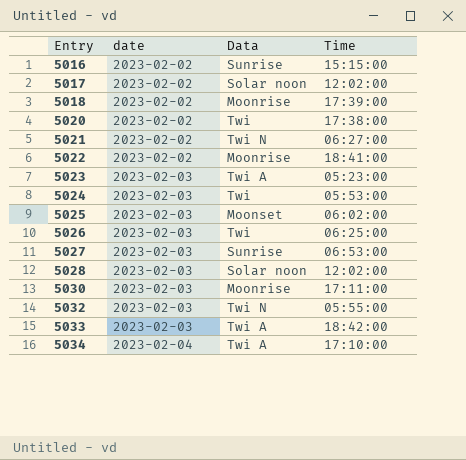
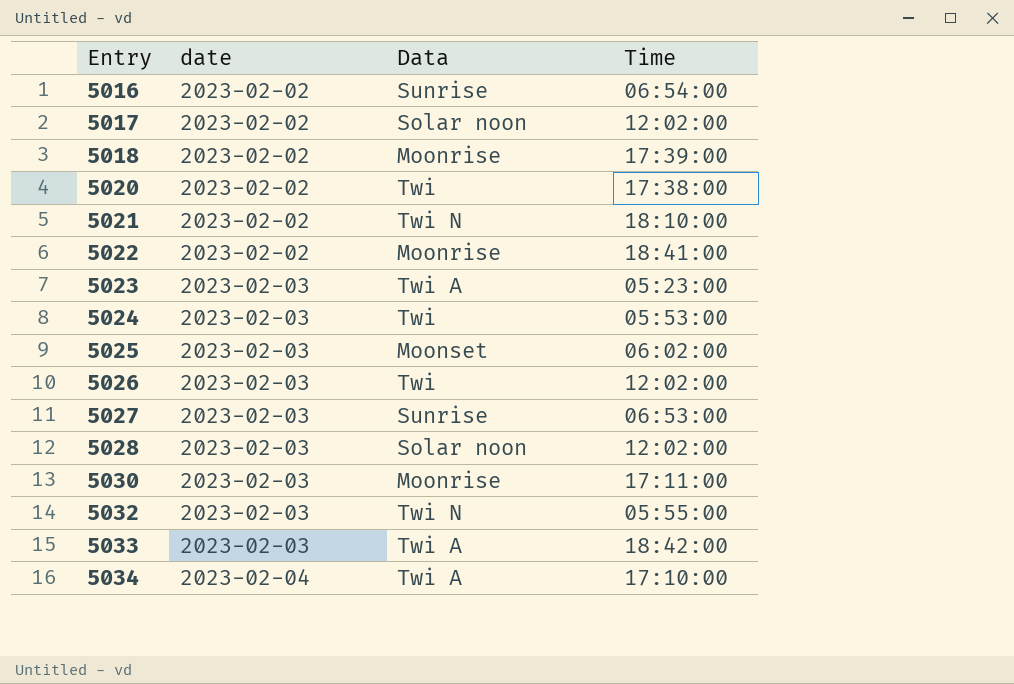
5016 | Time: 15:15:00 -> 06:54:00
5021 | Time: 06:27:00 -> 18:10:00
5026 | Time: 06:25:00 -> 12:02:00

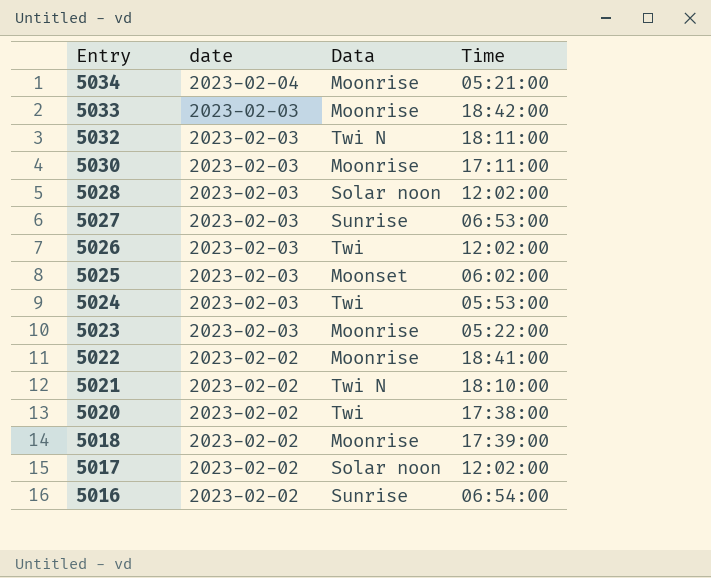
row order: Entry ascending -> Entry descending
5034 | Data: Twi A -> Moonrise
5034 | Time: 17:10:00 -> 05:21:00
5033 | Data: Twi A -> Moonrise
5032 | Time: 05:55:00 -> 18:11:00
5023 | Data: Twi A -> Moonrise
5023 | Time: 05:23:00 -> 05:22:00

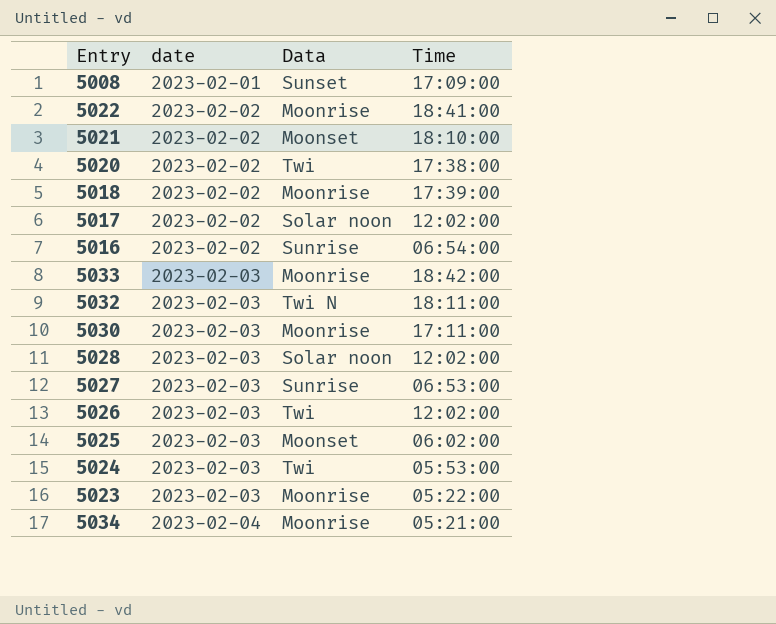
row order: Entry descending -> date ascending
row 5008: none -> 2023-02-01 | Sunset | 17:09:00
5021 | Data: Twi N -> Moonset

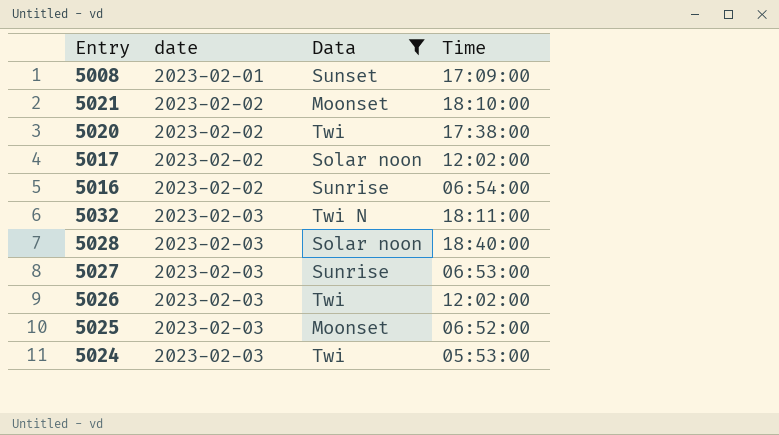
filter: none -> Data != Moonrise
5028 | Time: 12:02:00 -> 18:40:00
5025 | Time: 06:02:00 -> 06:52:00

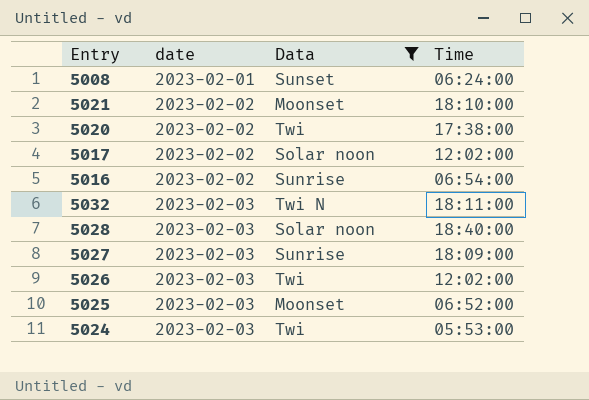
5008 | Time: 17:09:00 -> 06:24:00
5027 | Time: 06:53:00 -> 18:09:00

